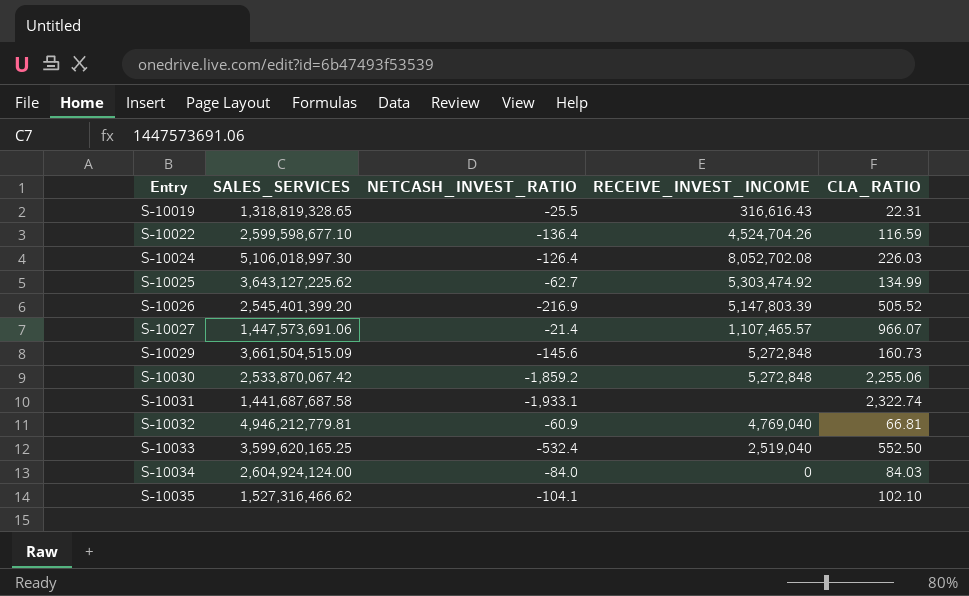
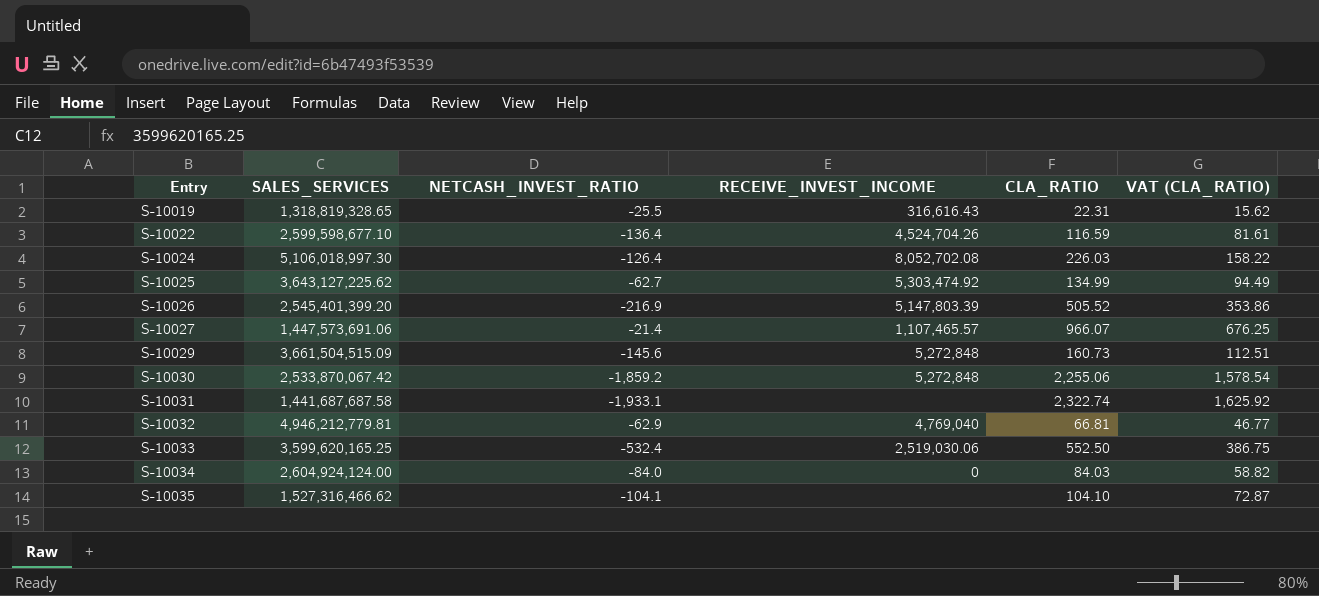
column VAT (CLA_RATIO) | formula: none -> [CLA_RATIO] * 0.7
S-10032 | NETCASH_INVEST_RATIO: -60.9 -> -62.9
S-10033 | RECEIVE_INVEST_INCOME: 2,519,040 -> 2,519,030.06
S-10035 | CLA_RATIO: 102.10 -> 104.10

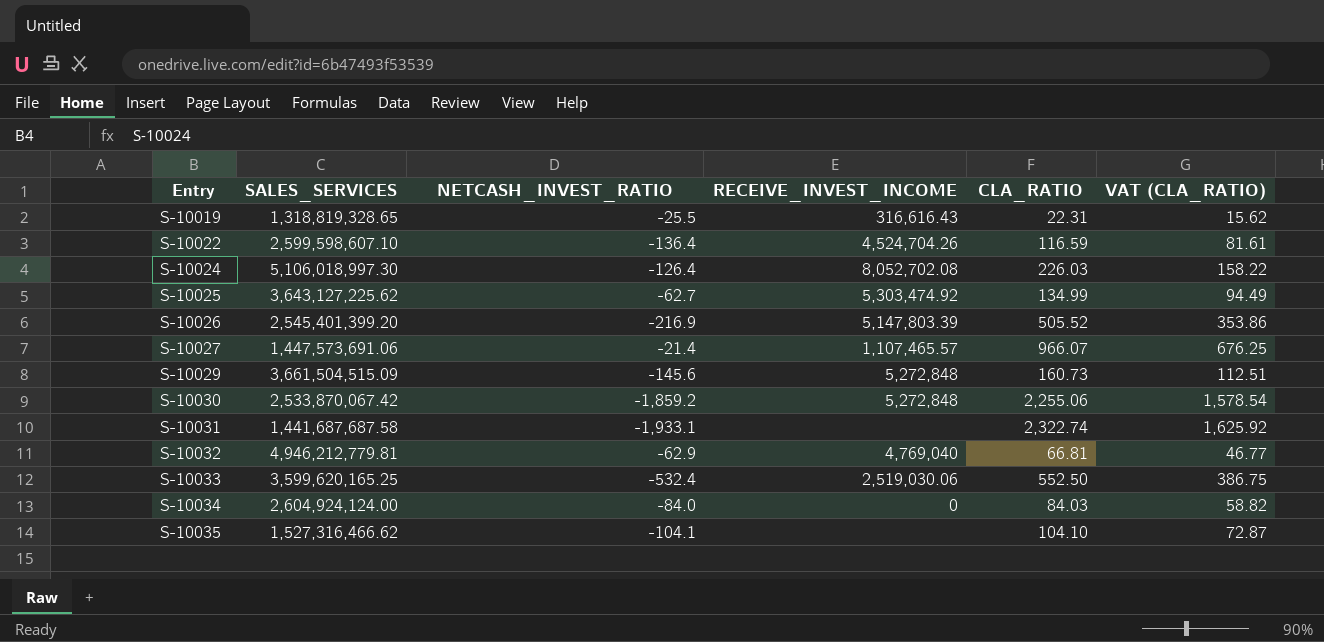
S-10022 | SALES_SERVICES: 2,599,598,677.10 -> 2,599,598,607.10

